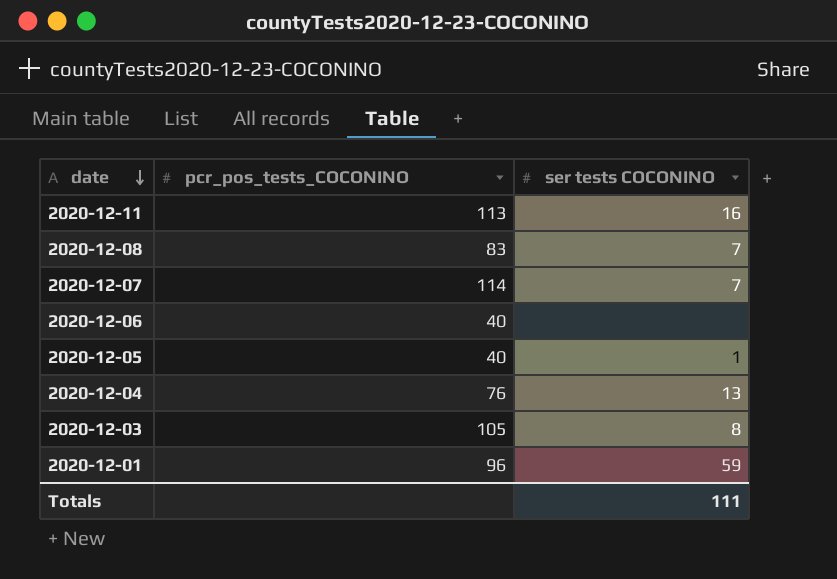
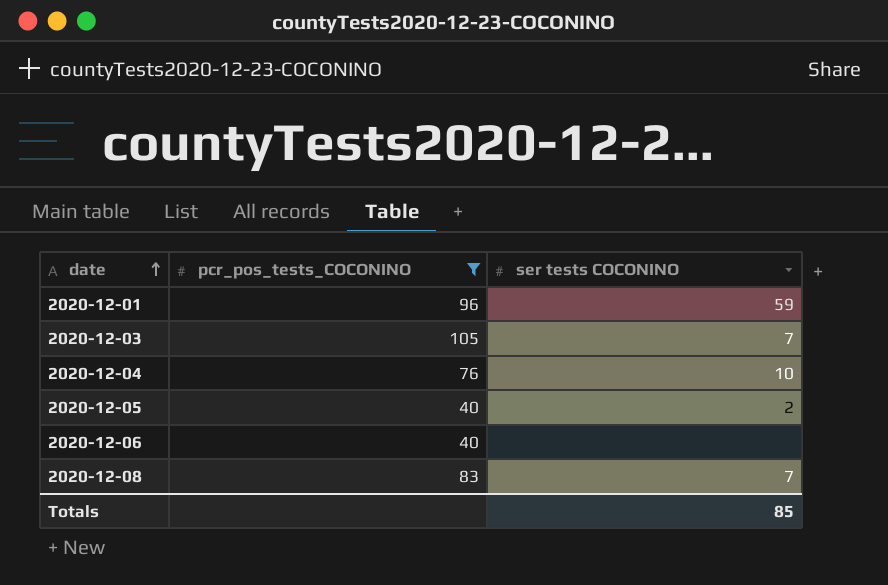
filter: none -> pcr_pos_tests_COCONINO <= 105
row order: date descending -> date ascending
2020-12-03 | ser tests COCONINO: 8 -> 7
2020-12-04 | ser tests COCONINO: 13 -> 10
2020-12-05 | ser tests COCONINO: 1 -> 2
Totals | ser tests COCONINO: 111 -> 85

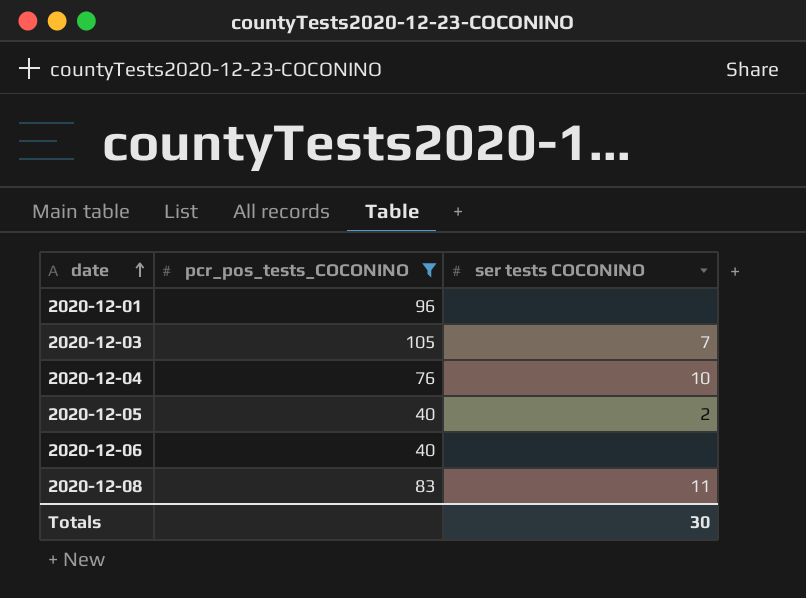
2020-12-01 | ser tests COCONINO: 59 -> none
2020-12-08 | ser tests COCONINO: 7 -> 11
Totals | ser tests COCONINO: 85 -> 30

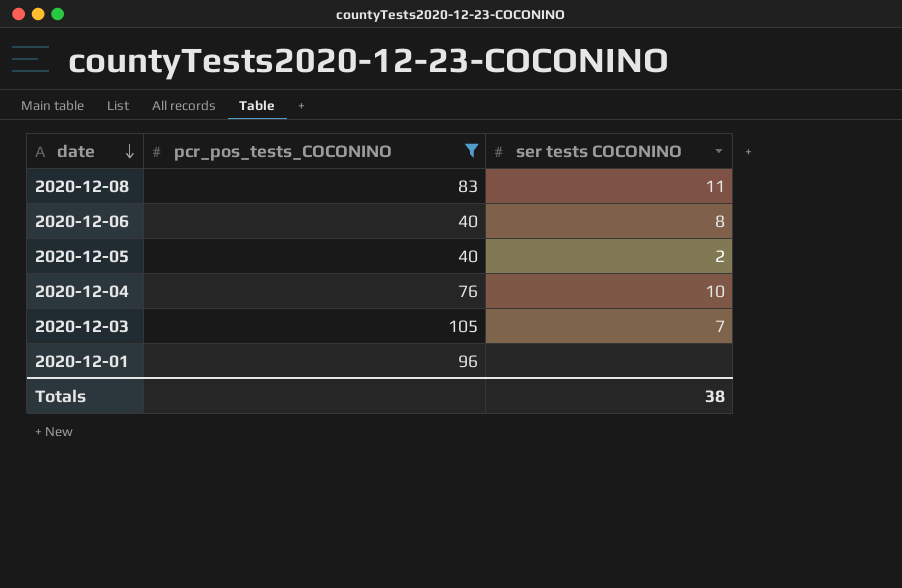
row order: date ascending -> date descending
2020-12-06 | ser tests COCONINO: none -> 8
Totals | ser tests COCONINO: 30 -> 38

